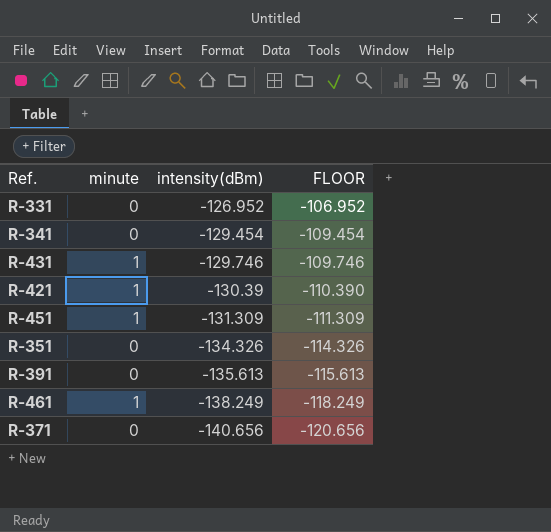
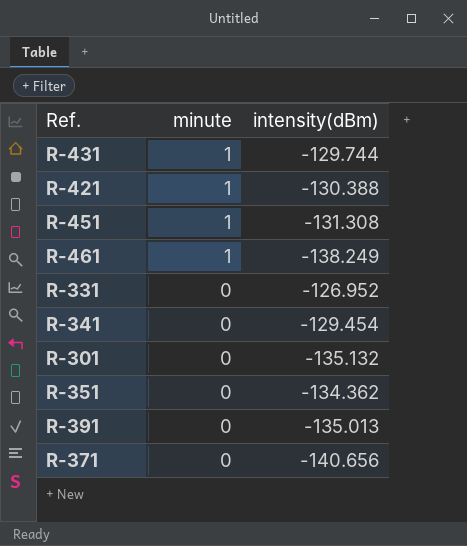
row order: intensity(dBm) descending -> minute descending
column FLOOR | formula: [intensity(dBm)] + 20 -> none
R-431 | intensity(dBm): -129.746 -> -129.744
R-421 | intensity(dBm): -130.39 -> -130.388
R-451 | intensity(dBm): -131.309 -> -131.308
row R-301: none -> 0 | -135.132
R-351 | intensity(dBm): -134.326 -> -134.362
R-391 | intensity(dBm): -135.613 -> -135.013

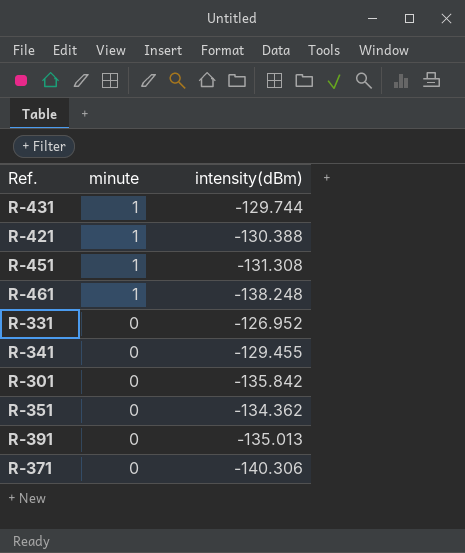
R-461 | intensity(dBm): -138.249 -> -138.248
R-341 | intensity(dBm): -129.454 -> -129.455
R-301 | intensity(dBm): -135.132 -> -135.842
R-371 | intensity(dBm): -140.656 -> -140.306

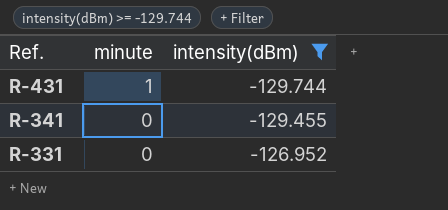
filter: none -> intensity(dBm) >= -129.744
row order: minute descending -> Ref. descending

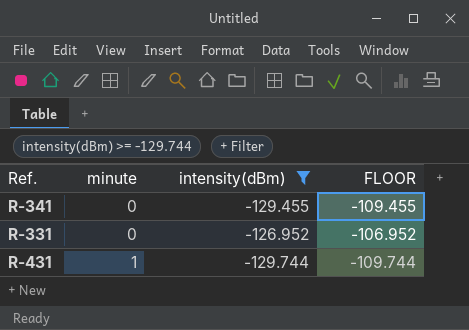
row order: Ref. descending -> minute ascending
column FLOOR | formula: none -> [intensity(dBm)] + 20

